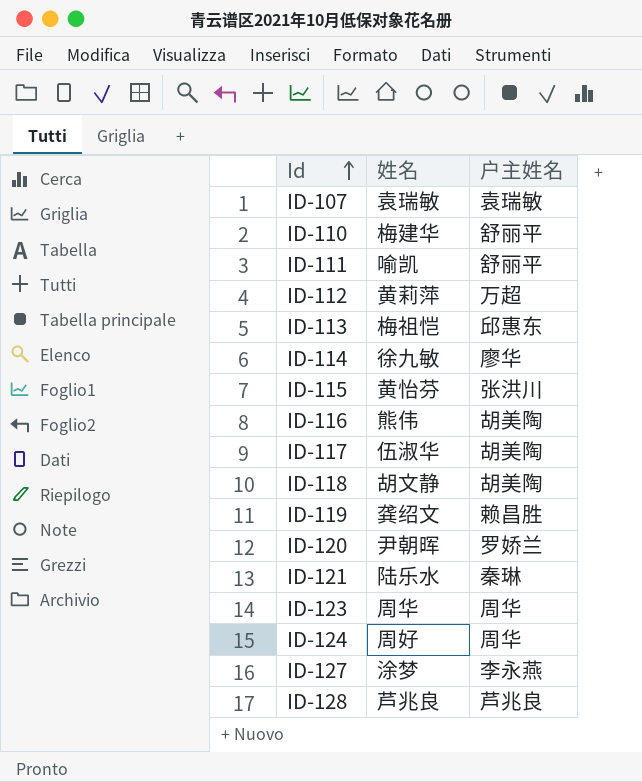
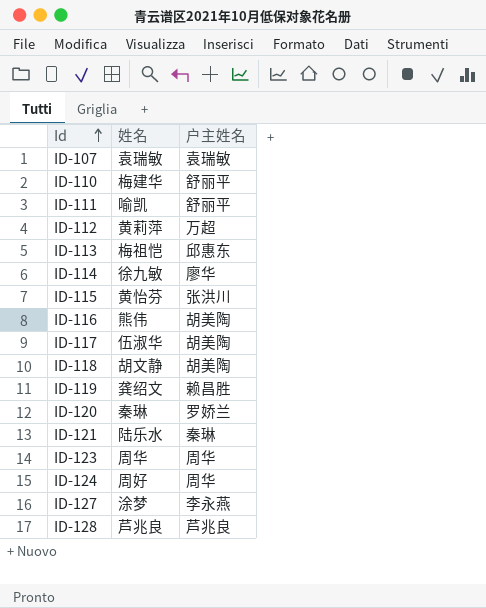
ID-120 | 姓名: 尹朝晖 -> 秦琳

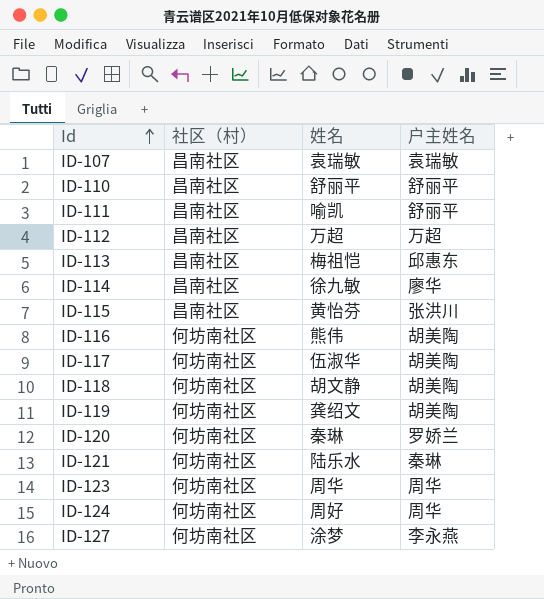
column 社区（村） | position: none -> 2
row ID-128: 芦兆良 | 芦兆良 -> none
ID-110 | 姓名: 梅建华 -> 舒丽平
ID-112 | 姓名: 黄莉萍 -> 万超
ID-119 | 户主姓名: 赖昌胜 -> 胡美陶

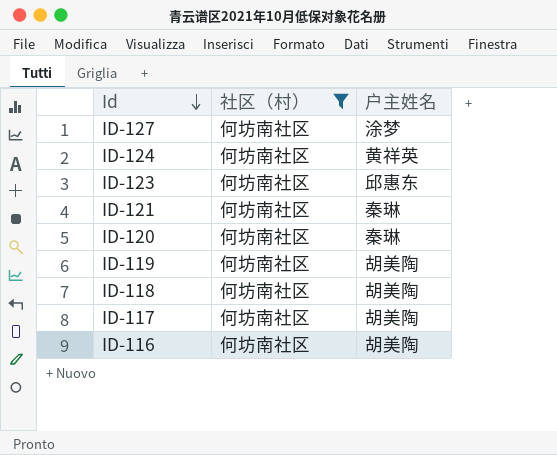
filter: none -> 社区（村） = 何坊南社区
row order: Id ascending -> Id descending
column 姓名 | position: 3 -> none
ID-127 | 户主姓名: 李永燕 -> 涂梦
ID-124 | 户主姓名: 周华 -> 黄祥英
ID-123 | 户主姓名: 周华 -> 邱惠东
ID-120 | 户主姓名: 罗娇兰 -> 秦琳

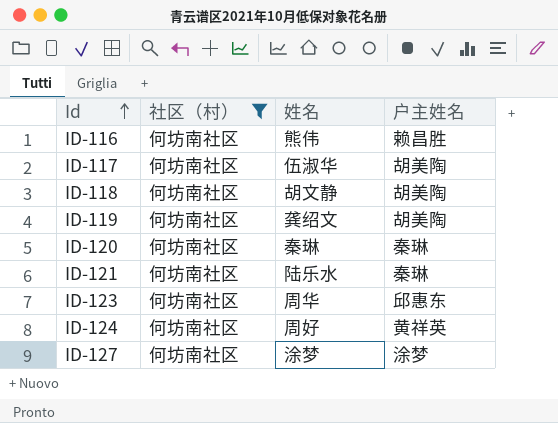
row order: Id descending -> Id ascending
column 姓名 | position: none -> 3
ID-116 | 户主姓名: 胡美陶 -> 赖昌胜

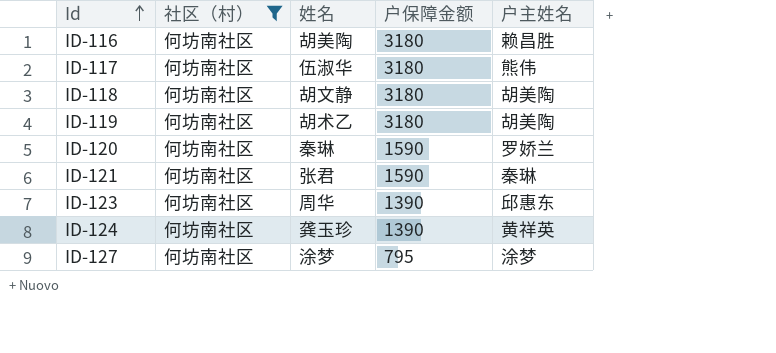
column 户保障金额 | position: none -> 4
ID-116 | 姓名: 熊伟 -> 胡美陶
ID-117 | 户主姓名: 胡美陶 -> 熊伟
ID-119 | 姓名: 龚绍文 -> 胡术乙
ID-120 | 户主姓名: 秦琳 -> 罗娇兰
ID-121 | 姓名: 陆乐水 -> 张君
ID-124 | 姓名: 周好 -> 龚玉珍

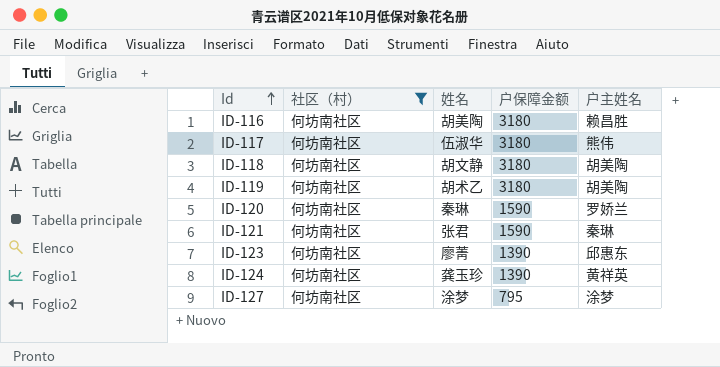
ID-123 | 姓名: 周华 -> 廖菁

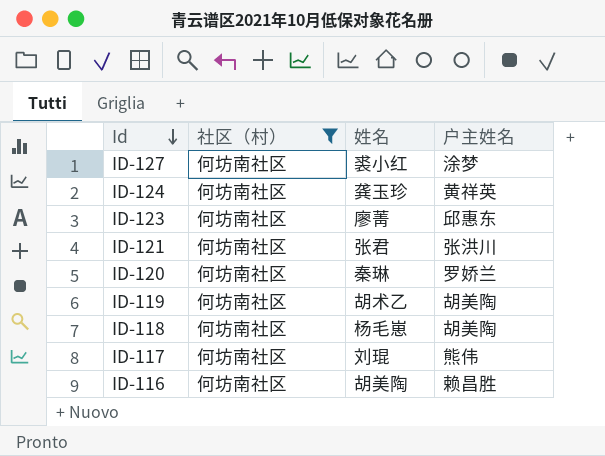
row order: Id ascending -> Id descending
column 户保障金额 | position: 4 -> none
ID-127 | 姓名: 涂梦 -> 裘小红
ID-121 | 户主姓名: 秦琳 -> 张洪川
ID-118 | 姓名: 胡文静 -> 杨毛崽
ID-117 | 姓名: 伍淑华 -> 刘琨

